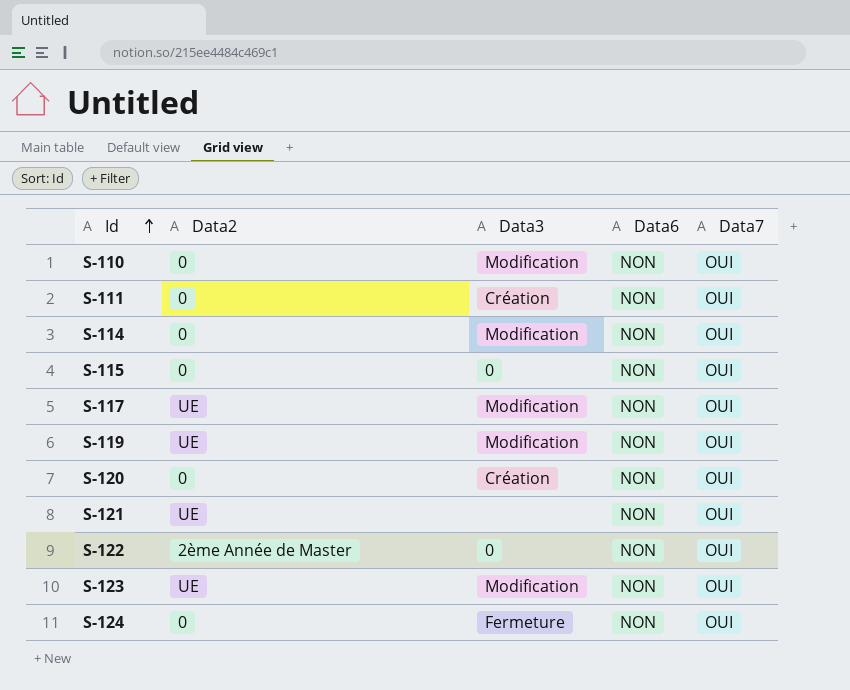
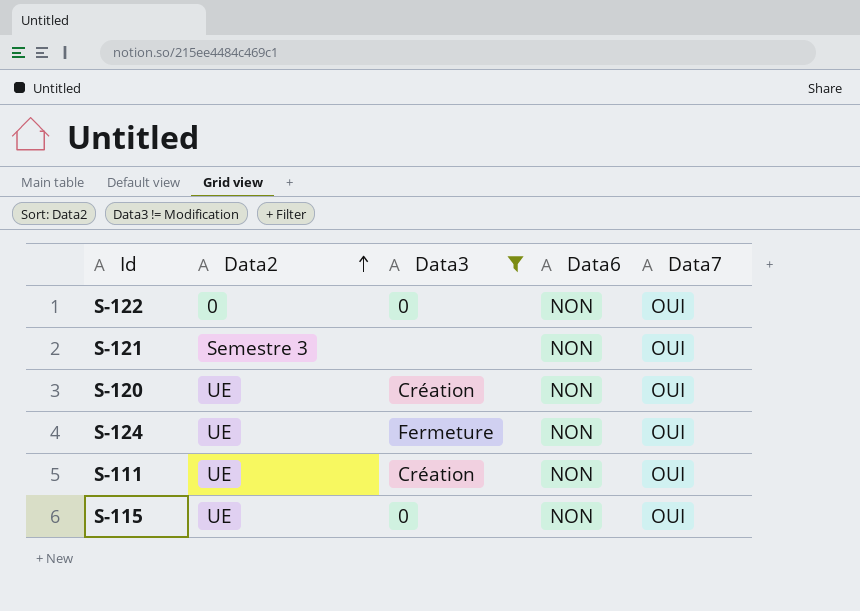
filter: none -> Data3 != Modification
row order: Id ascending -> Data2 ascending
S-122 | Data2: 2ème Année de Master -> 0
S-121 | Data2: UE -> Semestre 3
S-120 | Data2: 0 -> UE
S-124 | Data2: 0 -> UE
S-111 | Data2: 0 -> UE
S-115 | Data2: 0 -> UE

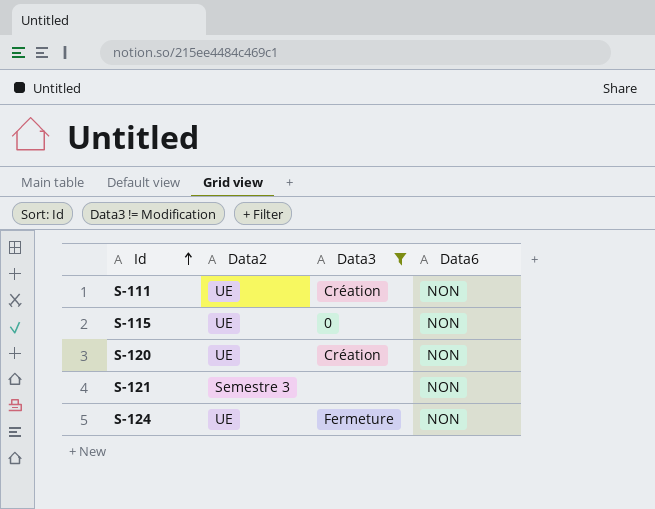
row order: Data2 ascending -> Id ascending
column Data7 | position: 5 -> none
row S-122: 0 | 0 | NON | OUI -> none

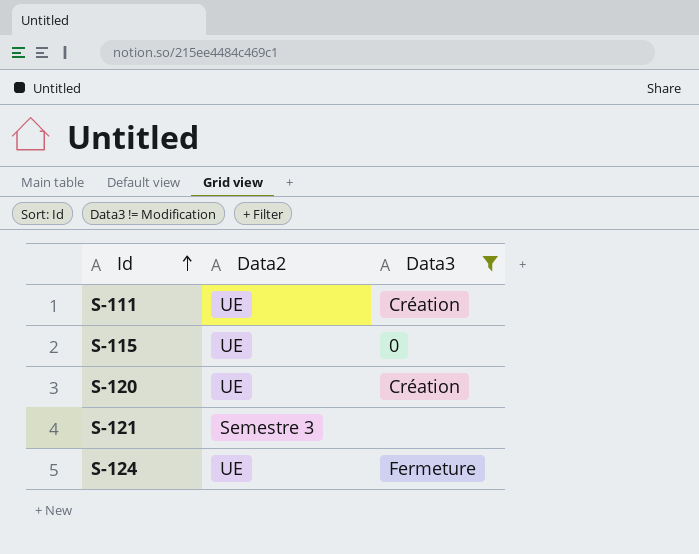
column Data6 | position: 4 -> none

